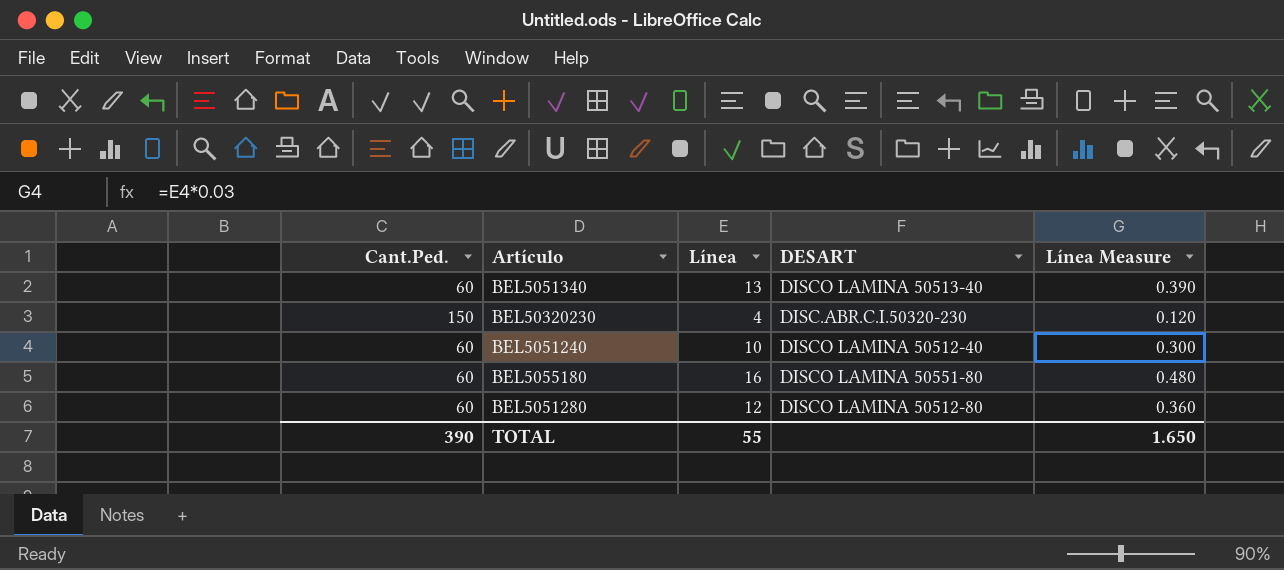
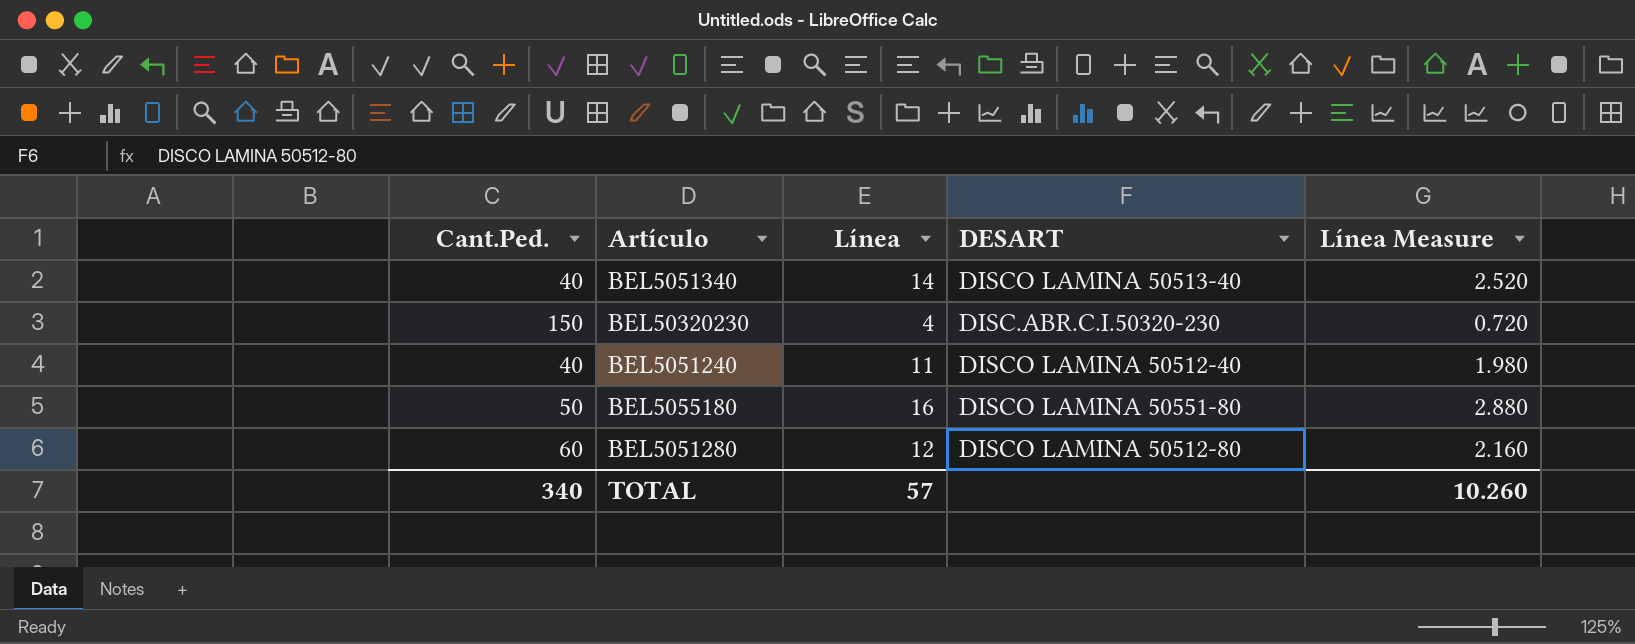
column Línea Measure | formula: [Línea] * 0.03 -> [Línea] * 0.18
BEL5051340 | Cant.Ped.: 60 -> 40
BEL5051340 | Línea: 13 -> 14
BEL5051240 | Cant.Ped.: 60 -> 40
BEL5051240 | Línea: 10 -> 11
BEL5055180 | Cant.Ped.: 60 -> 50
TOTAL | Cant.Ped.: 390 -> 340
TOTAL | Línea: 55 -> 57
TOTAL | Línea Measure: 1.650 -> 10.260

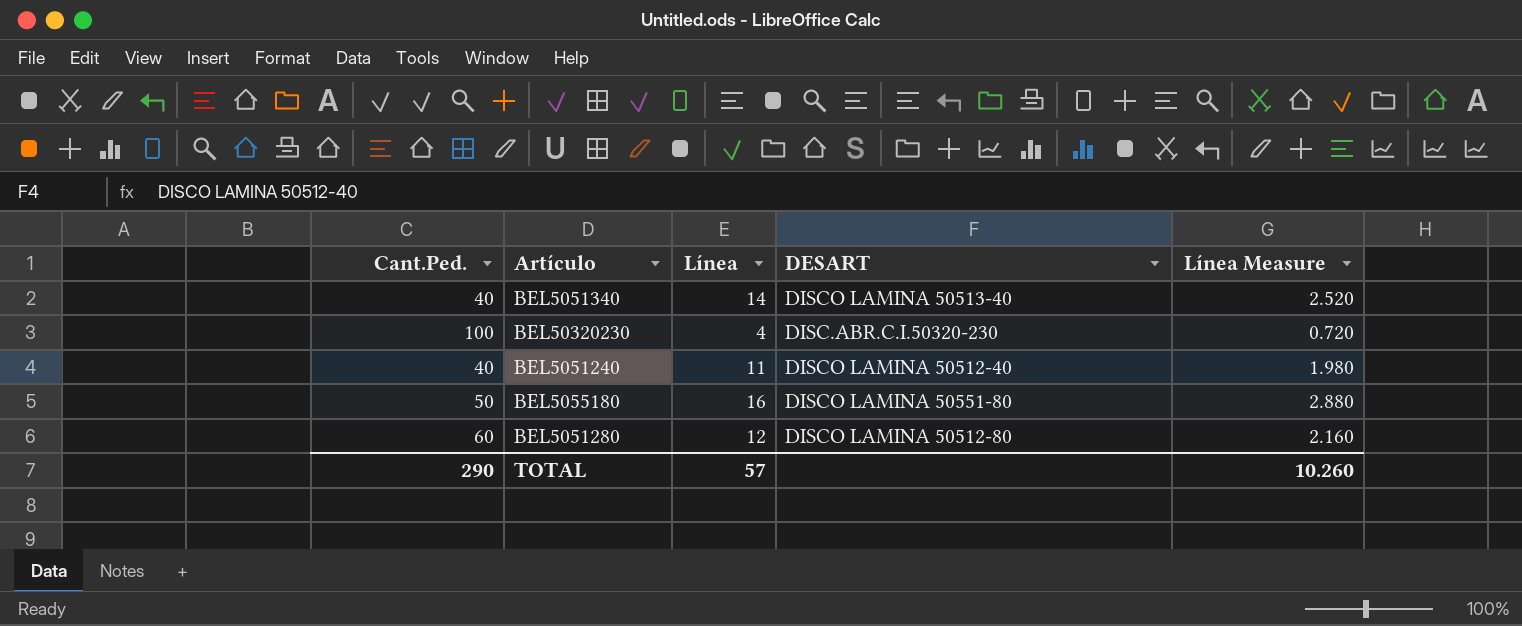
BEL50320230 | Cant.Ped.: 150 -> 100
TOTAL | Cant.Ped.: 340 -> 290

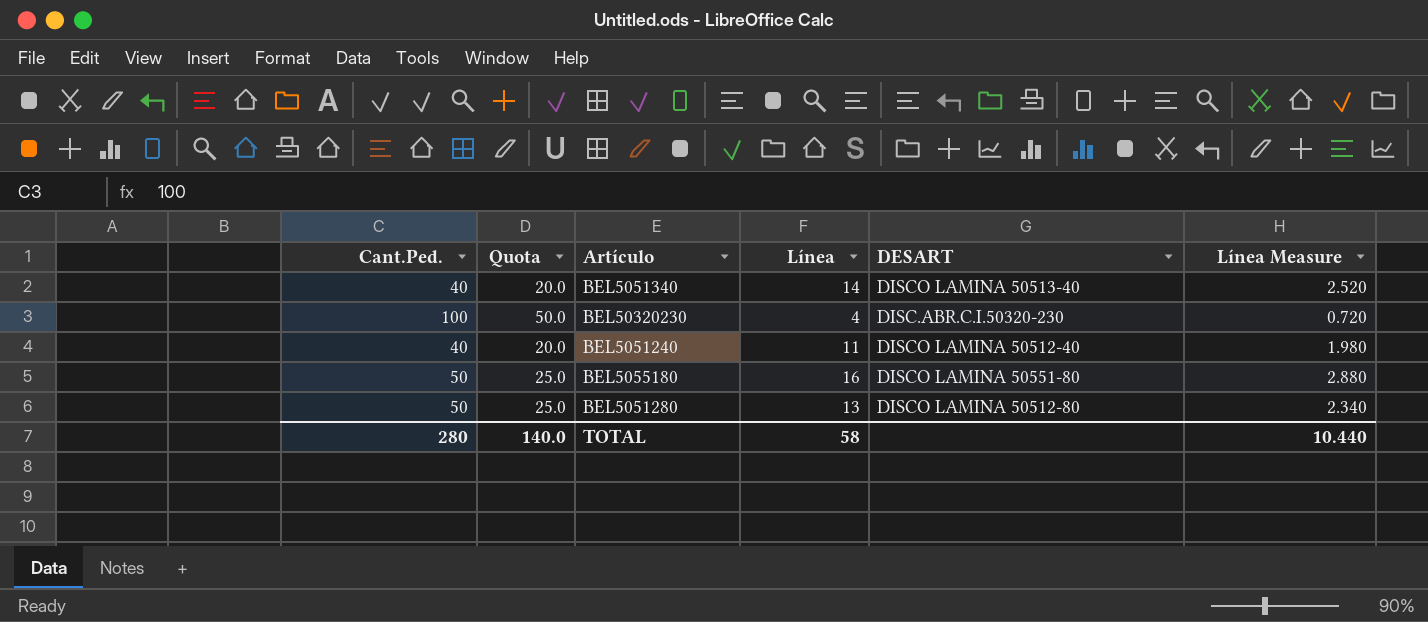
column Quota | formula: none -> [Cant.Ped.] * 0.5
BEL5051280 | Cant.Ped.: 60 -> 50
BEL5051280 | Línea: 12 -> 13
BEL5051280 | Línea Measure: 2.160 -> 2.340
TOTAL | Cant.Ped.: 290 -> 280
TOTAL | Línea: 57 -> 58
TOTAL | Línea Measure: 10.260 -> 10.440

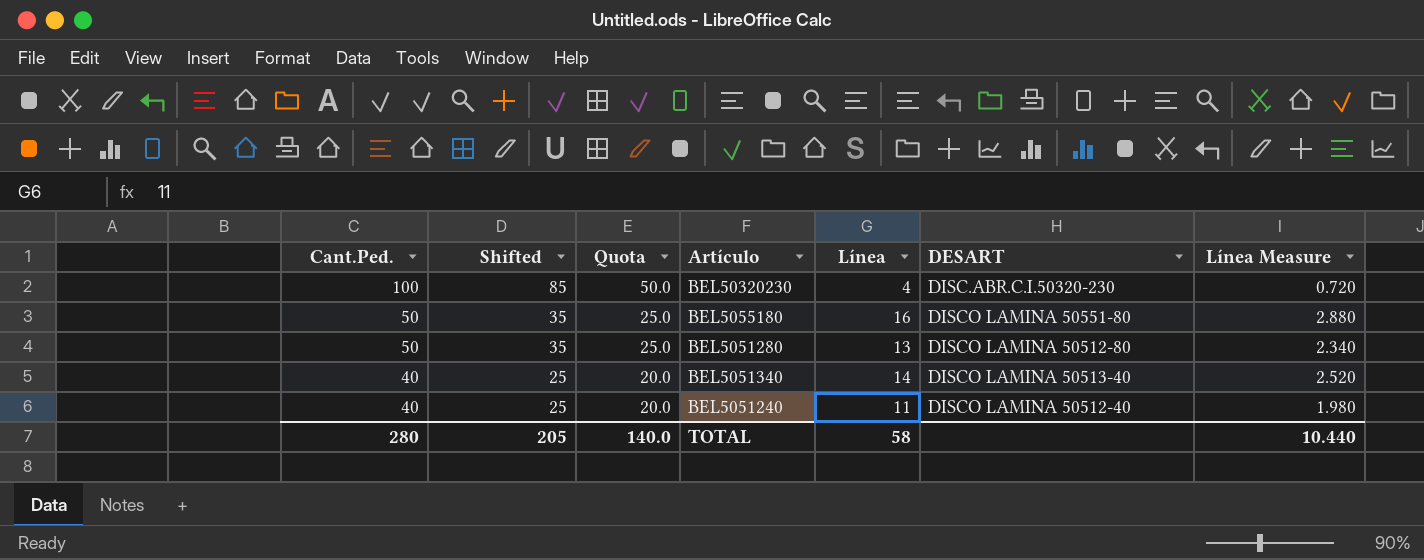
row order: none -> Cant.Ped. descending
column Shifted | formula: none -> [Cant.Ped.] - 15

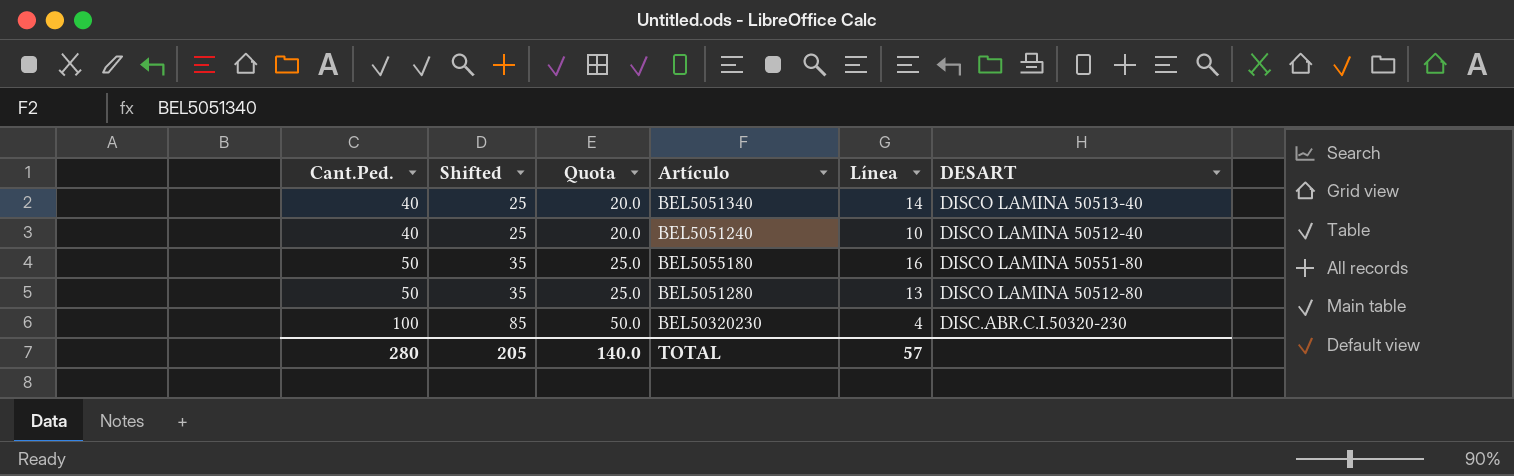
row order: Cant.Ped. descending -> Cant.Ped. ascending
column Línea Measure | formula: [Línea] * 0.18 -> none
BEL5051240 | Línea: 11 -> 10
TOTAL | Línea: 58 -> 57

